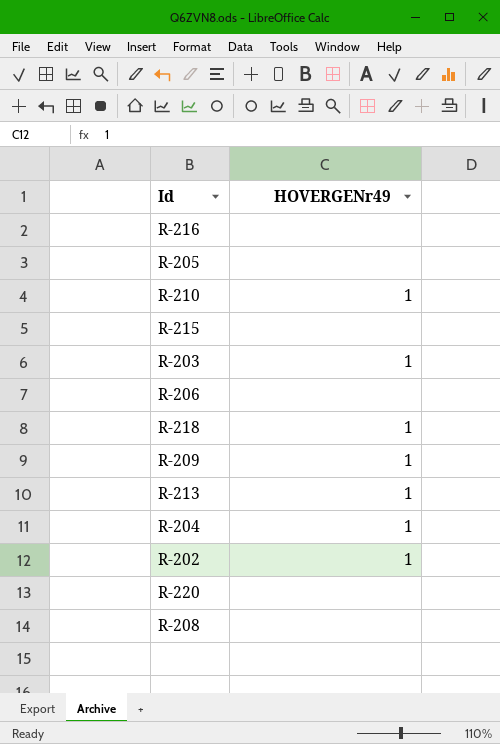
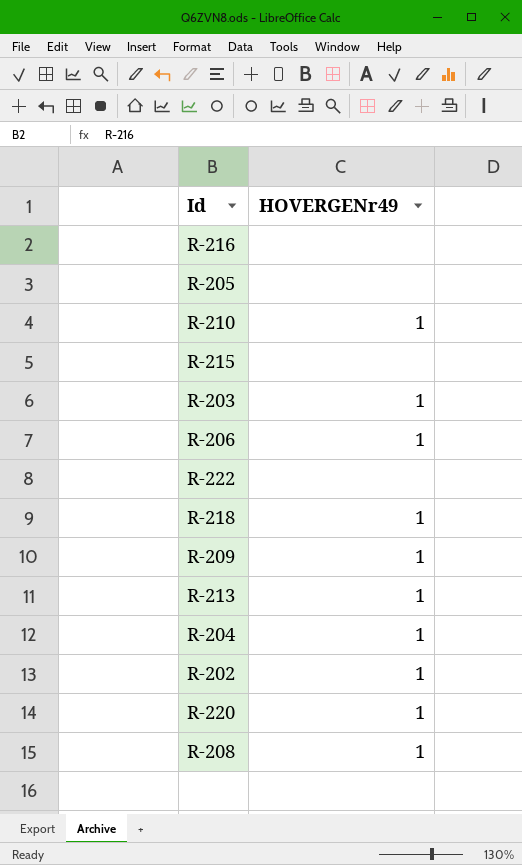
R-206 | HOVERGENr49: none -> 1
row R-222: none -> none
R-220 | HOVERGENr49: none -> 1
R-208 | HOVERGENr49: none -> 1

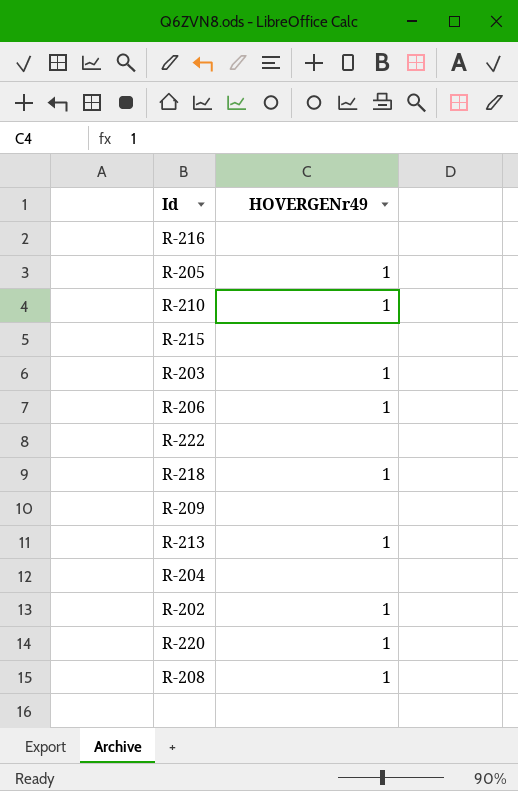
R-205 | HOVERGENr49: none -> 1
R-209 | HOVERGENr49: 1 -> none
R-204 | HOVERGENr49: 1 -> none

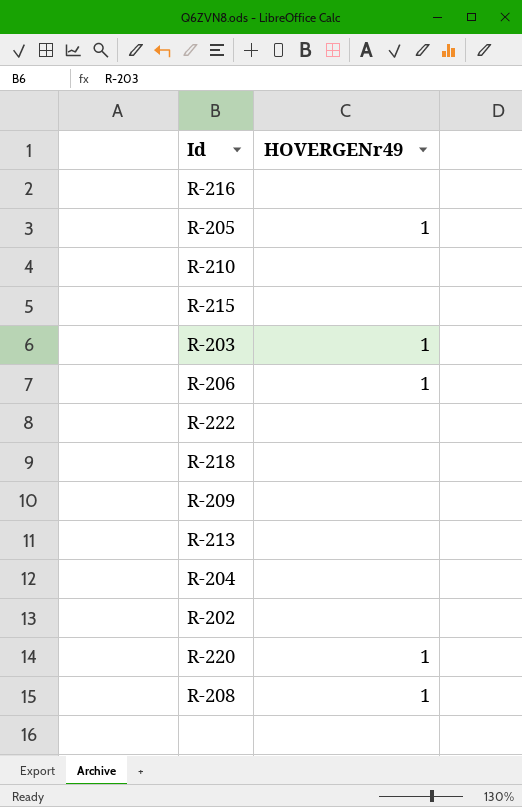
R-210 | HOVERGENr49: 1 -> none
R-218 | HOVERGENr49: 1 -> none
R-213 | HOVERGENr49: 1 -> none
R-202 | HOVERGENr49: 1 -> none

